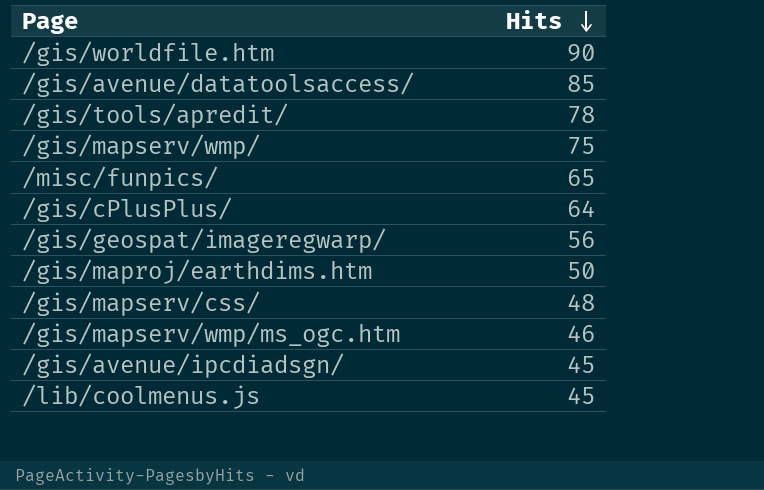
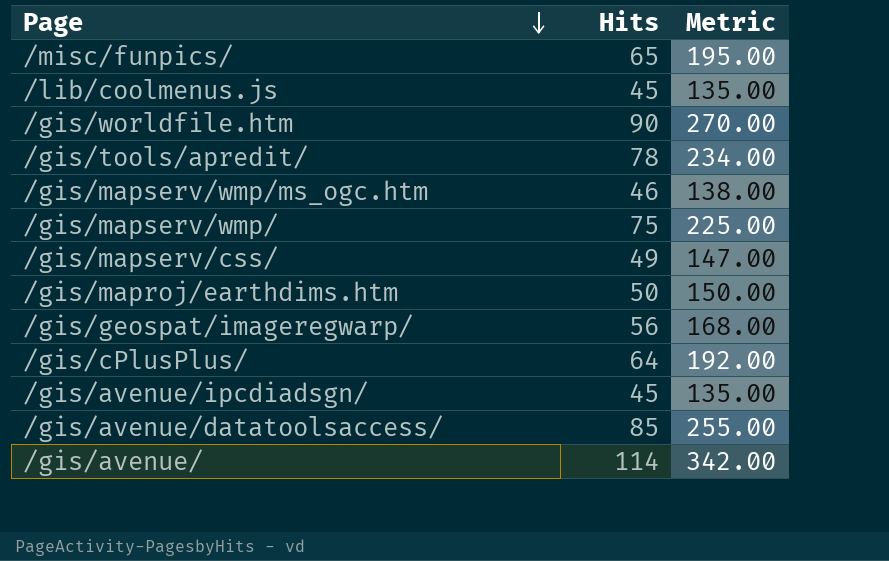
row order: Hits descending -> Page descending
column Metric | formula: none -> [Hits] * 3
/gis/mapserv/css/ | Hits: 48 -> 49
row /gis/avenue/: none -> 114 | 342.00

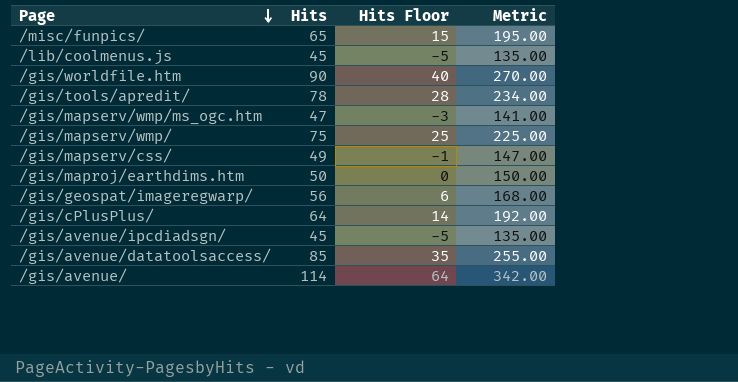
column Hits Floor | formula: none -> [Hits] - 50
/gis/mapserv/wmp/ms_ogc.htm | Hits: 46 -> 47
/gis/mapserv/wmp/ms_ogc.htm | Metric: 138.00 -> 141.00

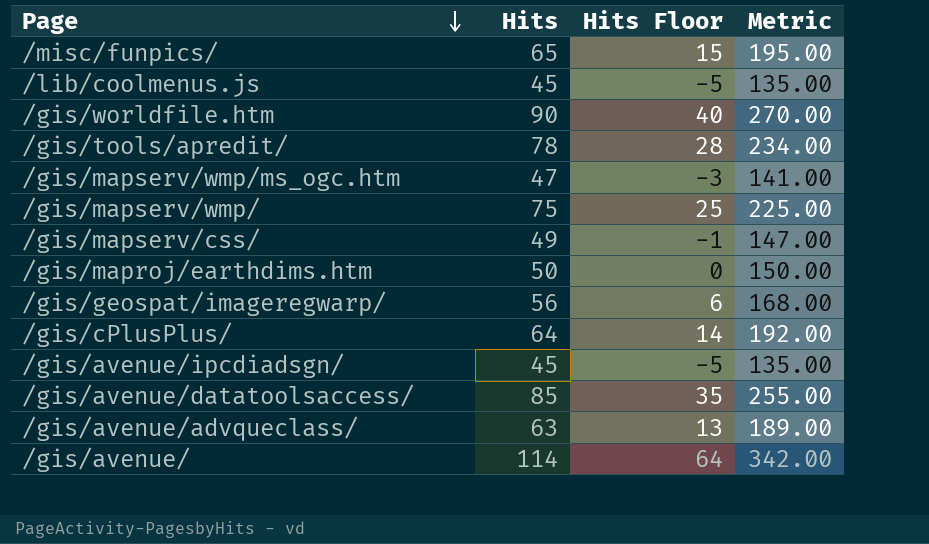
row /gis/avenue/advqueclass/: none -> 63 | 13 | 189.00

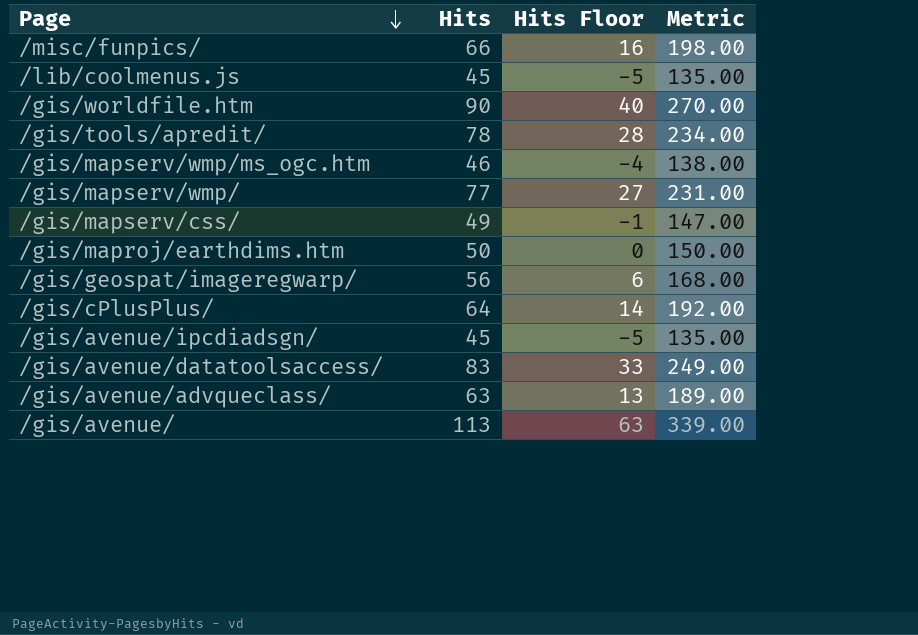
/misc/funpics/ | Hits: 65 -> 66
/misc/funpics/ | Hits Floor: 15 -> 16
/misc/funpics/ | Metric: 195.00 -> 198.00
/gis/mapserv/wmp/ms_ogc.htm | Hits: 47 -> 46
/gis/mapserv/wmp/ms_ogc.htm | Hits Floor: -3 -> -4
/gis/mapserv/wmp/ms_ogc.htm | Metric: 141.00 -> 138.00
/gis/mapserv/wmp/ | Hits: 75 -> 77
/gis/mapserv/wmp/ | Hits Floor: 25 -> 27
/gis/mapserv/wmp/ | Metric: 225.00 -> 231.00
/gis/avenue/datatoolsaccess/ | Hits: 85 -> 83
/gis/avenue/datatoolsaccess/ | Hits Floor: 35 -> 33
/gis/avenue/datatoolsaccess/ | Metric: 255.00 -> 249.00
/gis/avenue/ | Hits: 114 -> 113
/gis/avenue/ | Hits Floor: 64 -> 63
/gis/avenue/ | Metric: 342.00 -> 339.00

